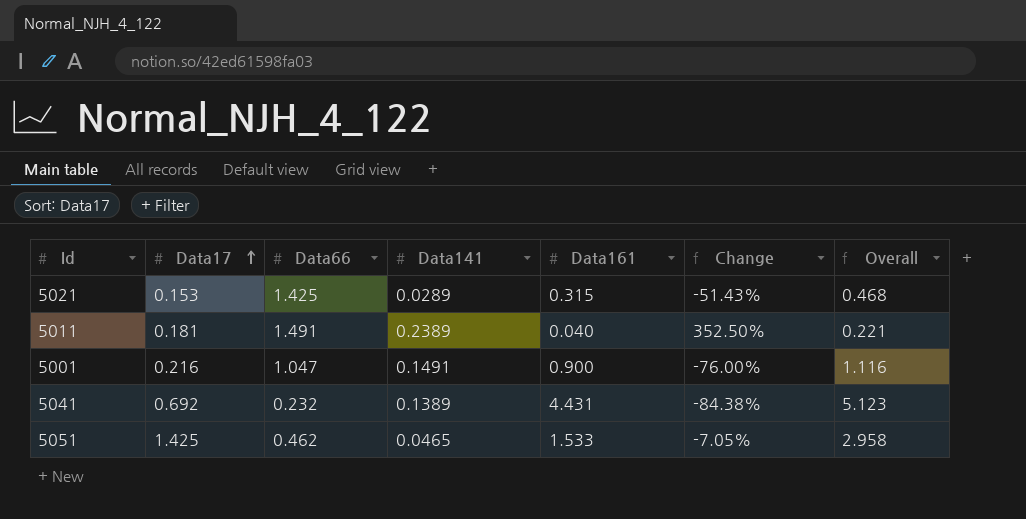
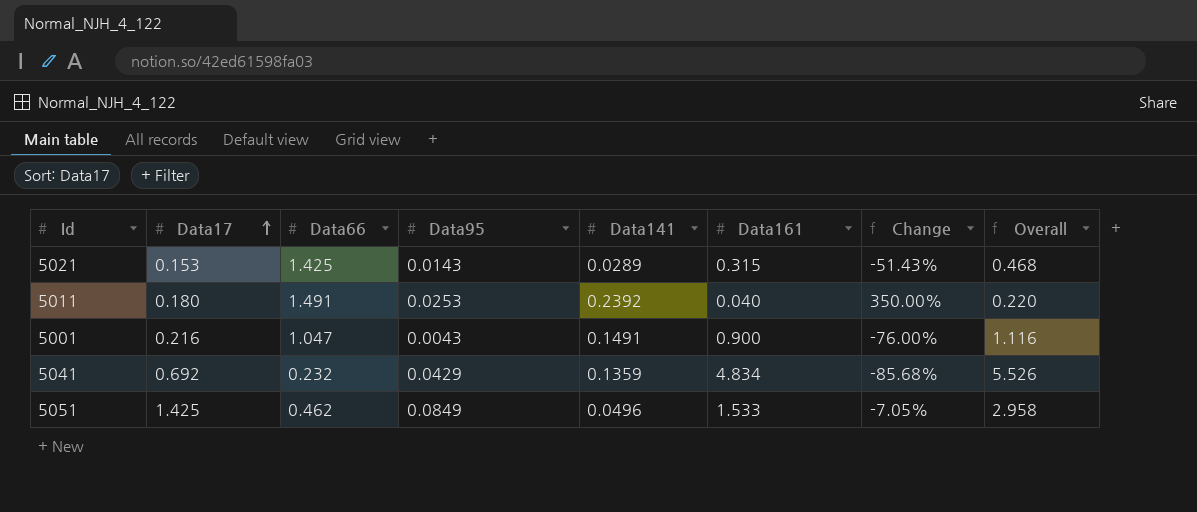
column Data95 | position: none -> 4
5011 | Data17: 0.181 -> 0.180
5011 | Data141: 0.2389 -> 0.2392
5011 | Change: 352.50% -> 350.00%
5011 | Overall: 0.221 -> 0.220
5041 | Data141: 0.1389 -> 0.1359
5041 | Data161: 4.431 -> 4.834
5041 | Change: -84.38% -> -85.68%
5041 | Overall: 5.123 -> 5.526
5051 | Data141: 0.0465 -> 0.0496

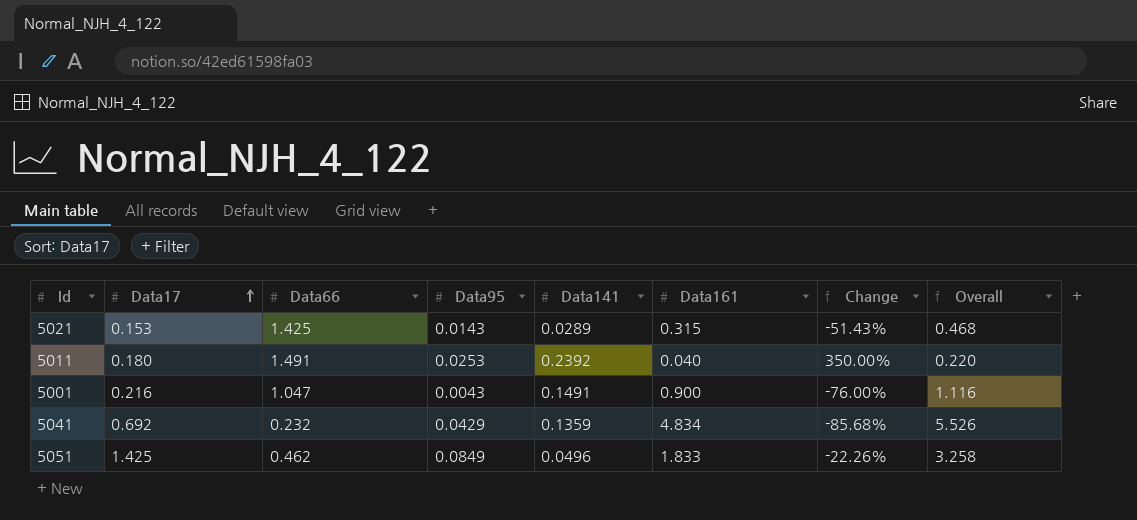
5051 | Data161: 1.533 -> 1.833
5051 | Change: -7.05% -> -22.26%
5051 | Overall: 2.958 -> 3.258

